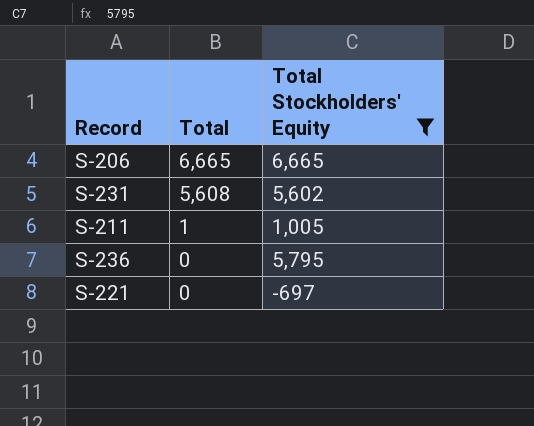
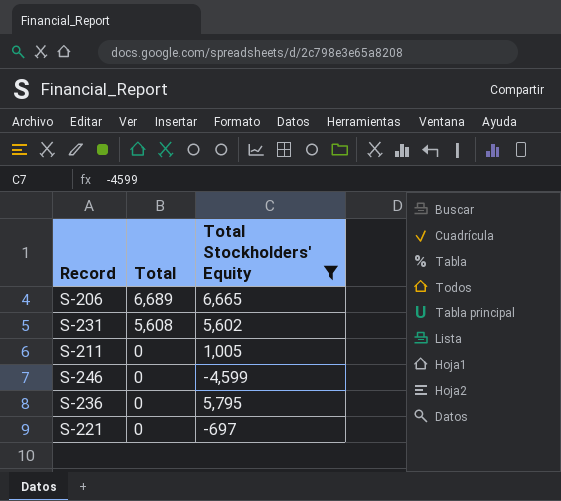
S-206 | Total: 6,665 -> 6,689
S-211 | Total: 1 -> 0
row S-246: none -> 0 | -4,599

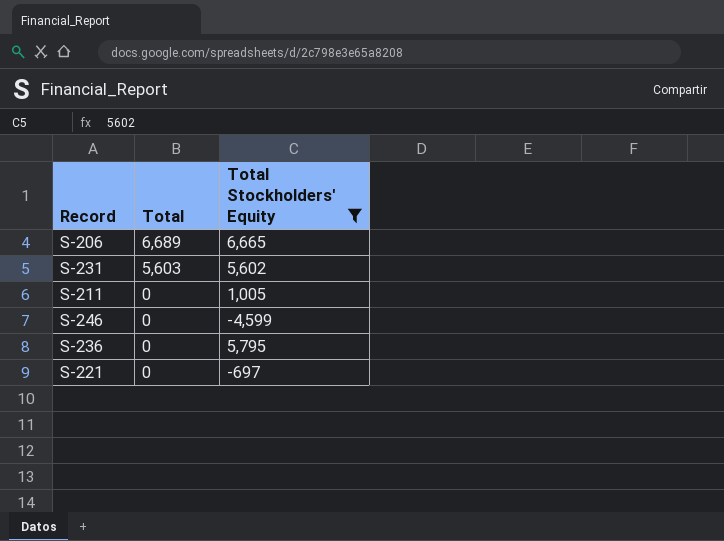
S-231 | Total: 5,608 -> 5,603

